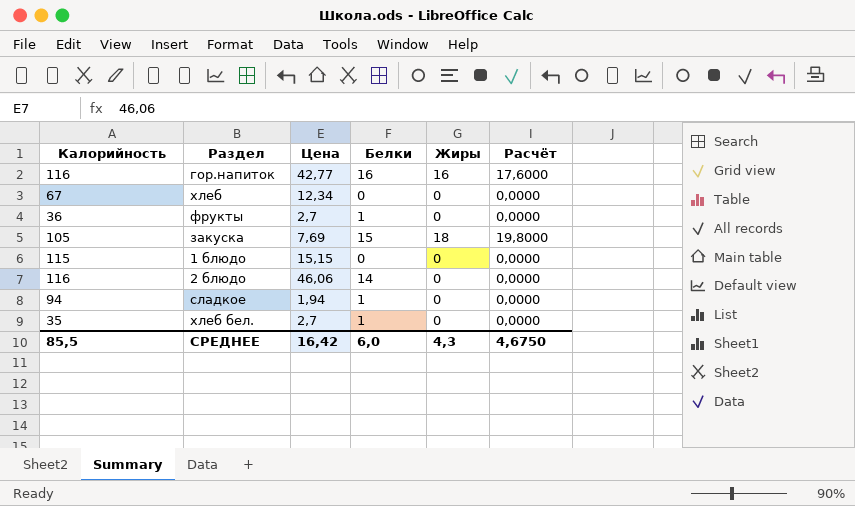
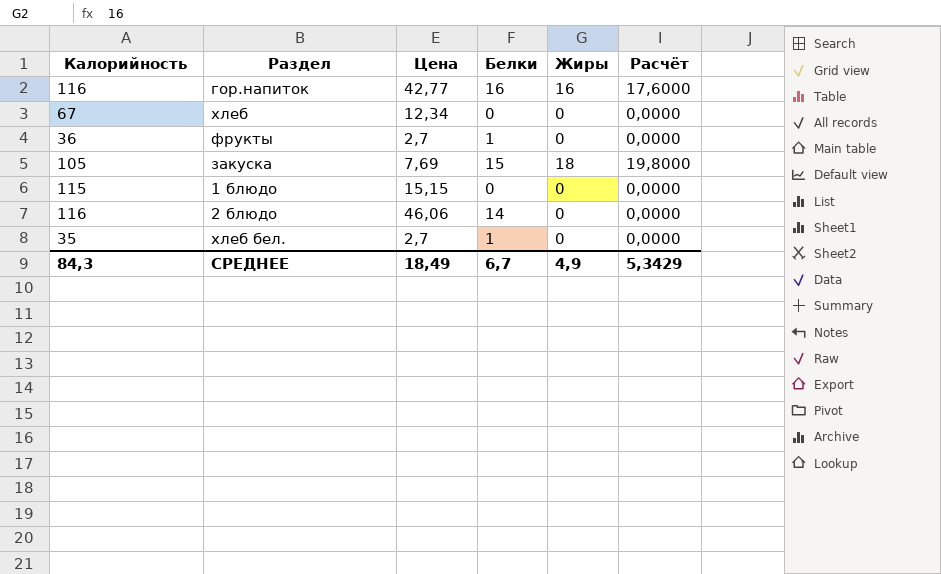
row сладкое: 94 | 1,94 | 1 | 0 | 0,0000 -> none
СРЕДНЕЕ | Калорийность: 85,5 -> 84,3
СРЕДНЕЕ | Цена: 16,42 -> 18,49
СРЕДНЕЕ | Белки: 6,0 -> 6,7
СРЕДНЕЕ | Жиры: 4,3 -> 4,9
СРЕДНЕЕ | Расчёт: 4,6750 -> 5,3429

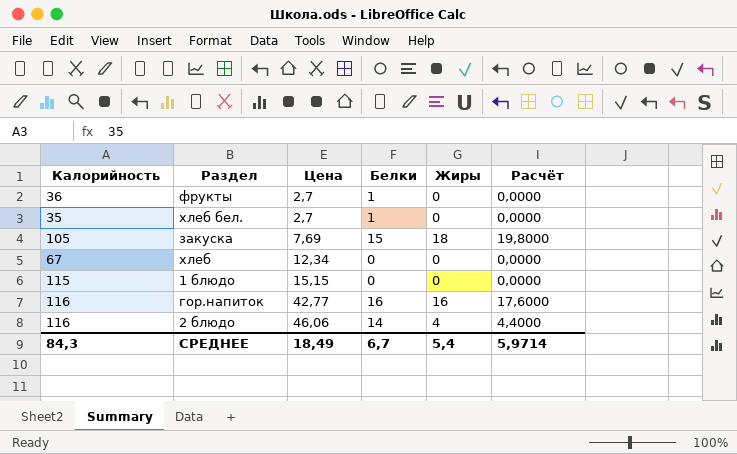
row order: none -> Цена ascending
2 блюдо | Жиры: 0 -> 4
2 блюдо | Расчёт: 0,0000 -> 4,4000
СРЕДНЕЕ | Жиры: 4,9 -> 5,4
СРЕДНЕЕ | Расчёт: 5,3429 -> 5,9714

